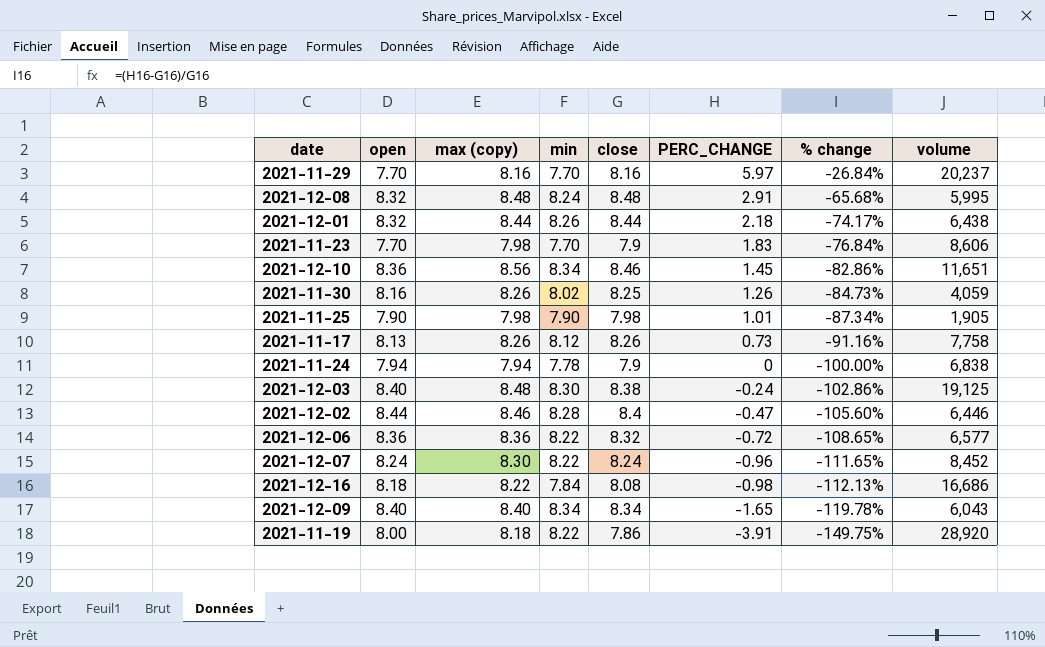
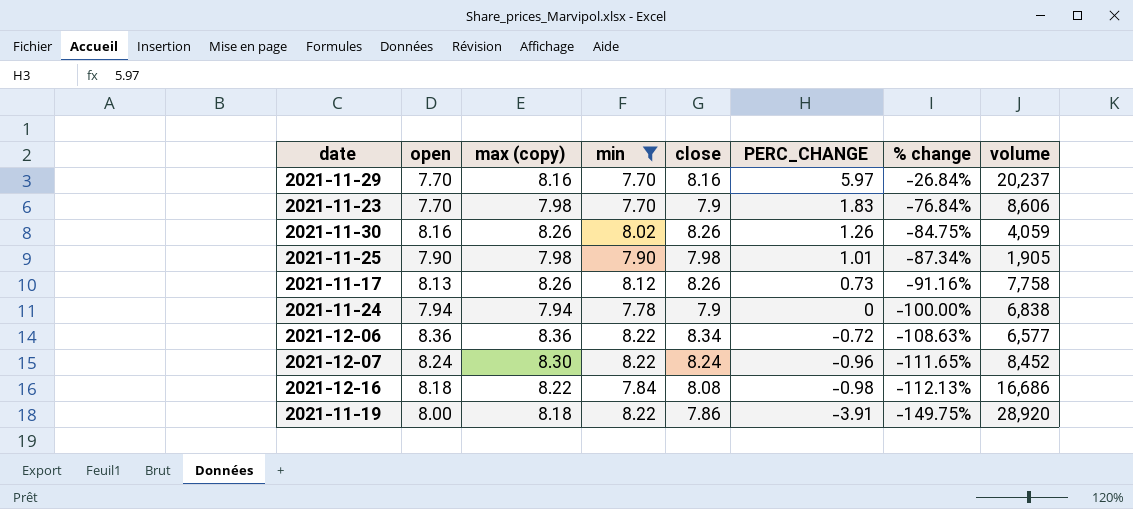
filter: none -> min <= 8.22
2021-11-30 | close: 8.25 -> 8.26
2021-11-30 | % change: -84.73% -> -84.75%
2021-12-06 | close: 8.32 -> 8.34
2021-12-06 | % change: -108.65% -> -108.63%

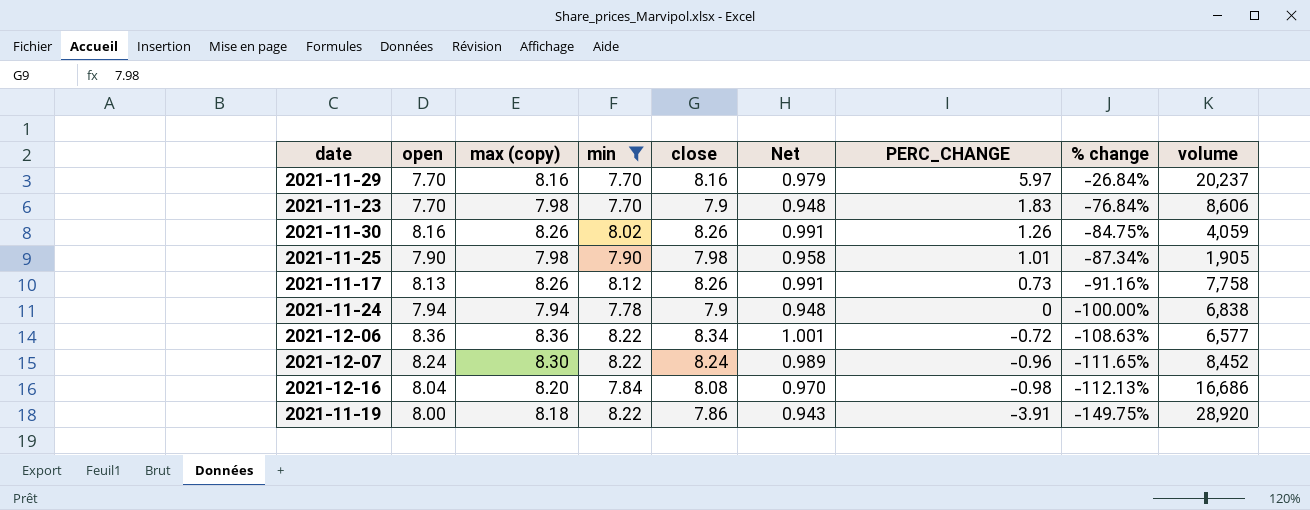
column Net | formula: none -> [close] * 0.12
2021-12-16 | open: 8.18 -> 8.04
2021-12-16 | max (copy): 8.22 -> 8.20

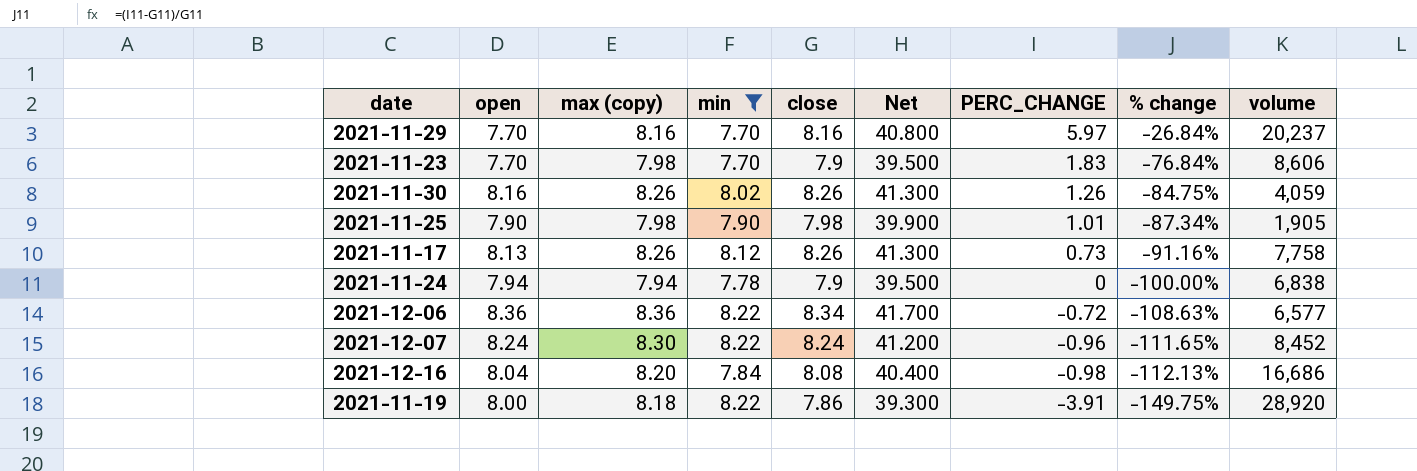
column Net | formula: [close] * 0.12 -> [close] * 5

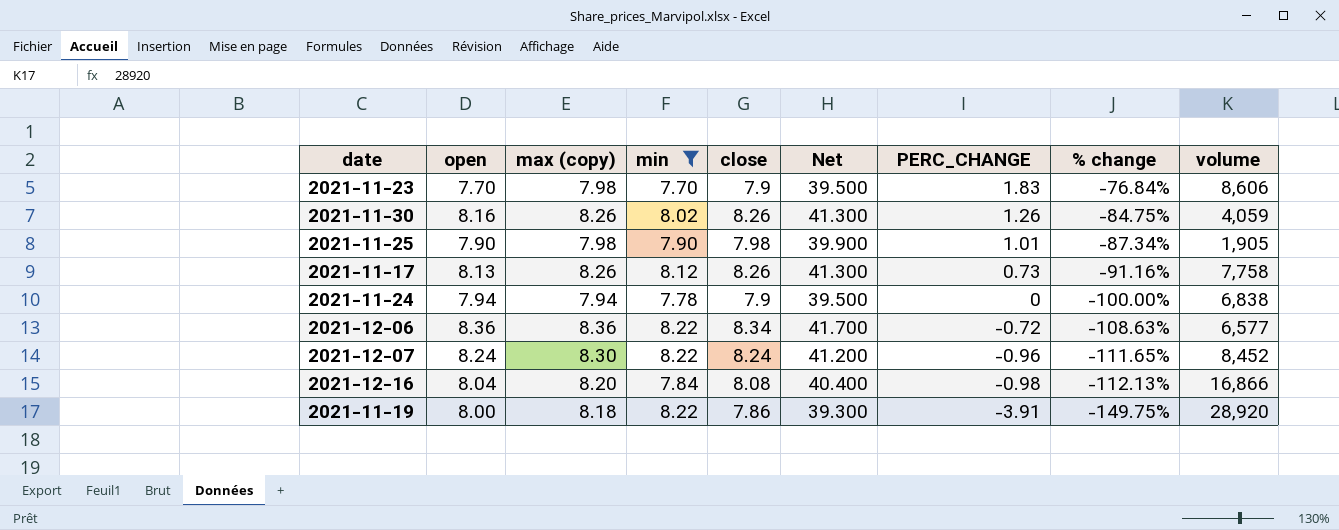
row 2021-11-29: 7.70 | 8.16 | 7.70 | 8.16 | 40.800 | 5.97 | -26.84% | 20,237 -> none
2021-12-16 | volume: 16,686 -> 16,866

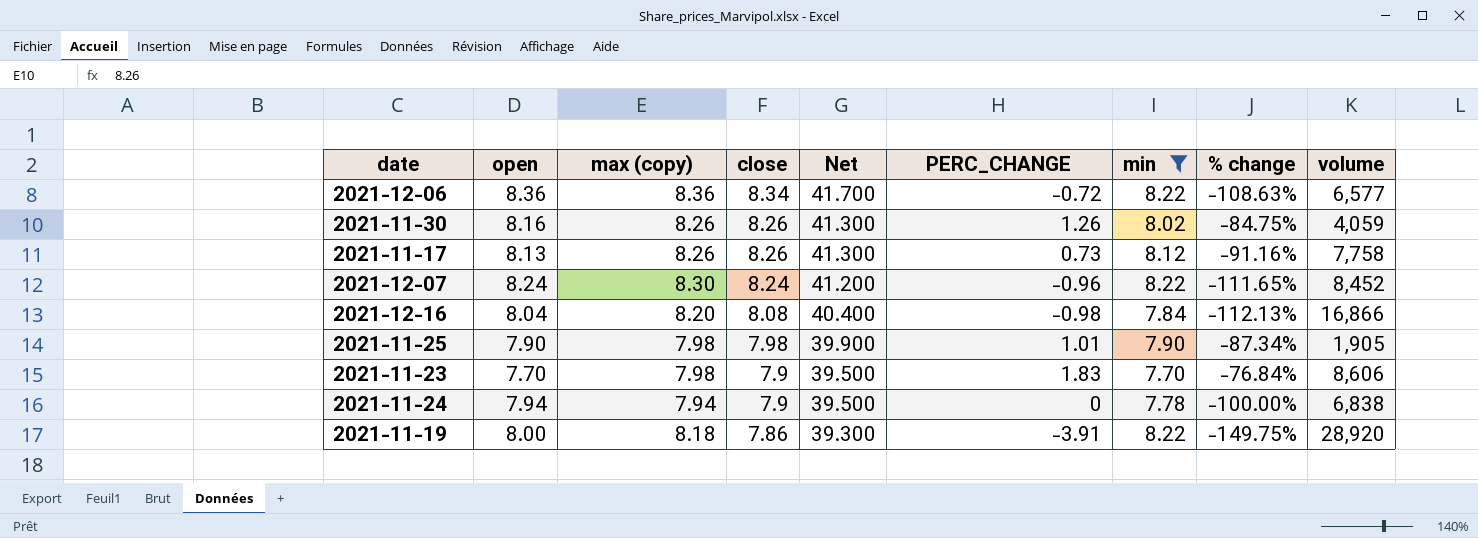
row order: PERC_CHANGE descending -> close descending
column min | position: 4 -> 7

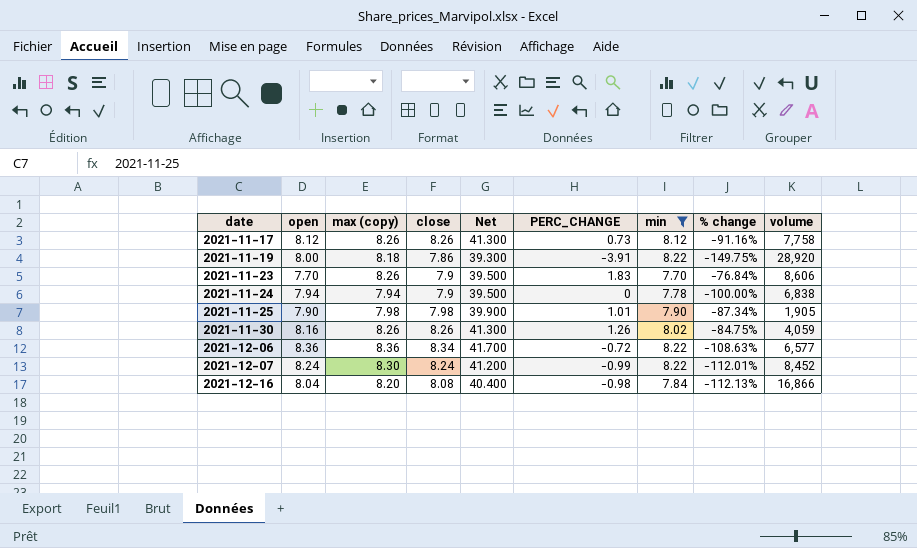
row order: close descending -> date ascending
2021-11-17 | open: 8.13 -> 8.12
2021-11-23 | max (copy): 7.98 -> 8.26
2021-12-07 | PERC_CHANGE: -0.96 -> -0.99
2021-12-07 | % change: -111.65% -> -112.01%

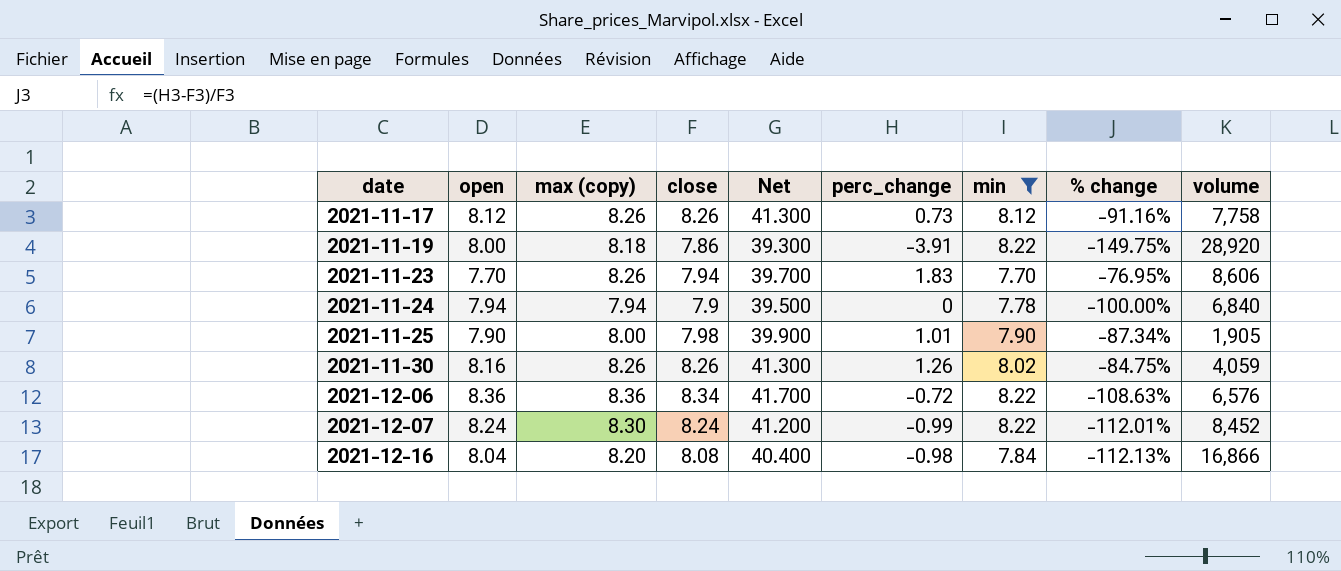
column name: PERC_CHANGE -> perc_change
2021-11-23 | close: 7.9 -> 7.94
2021-11-23 | Net: 39.500 -> 39.700
2021-11-23 | % change: -76.84% -> -76.95%
2021-11-24 | volume: 6,838 -> 6,840
2021-11-25 | max (copy): 7.98 -> 8.00
2021-12-06 | volume: 6,577 -> 6,576

